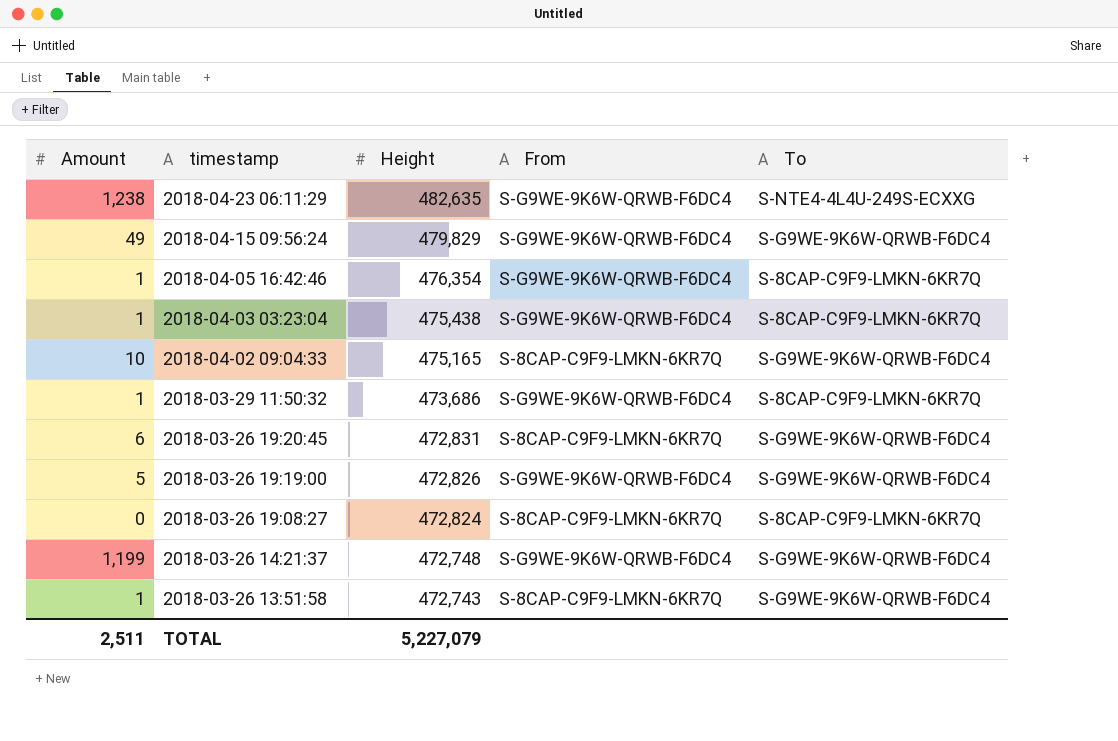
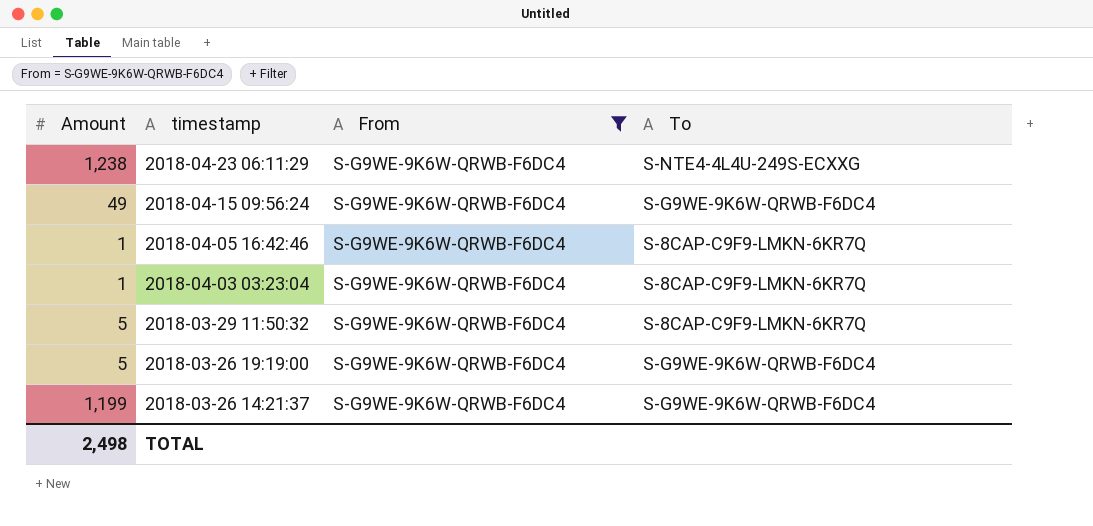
filter: none -> From = S-G9WE-9K6W-QRWB-F6DC4
column Height | position: 3 -> none
2018-03-29 11:50:32 | Amount: 1 -> 5
TOTAL | Amount: 2,511 -> 2,498

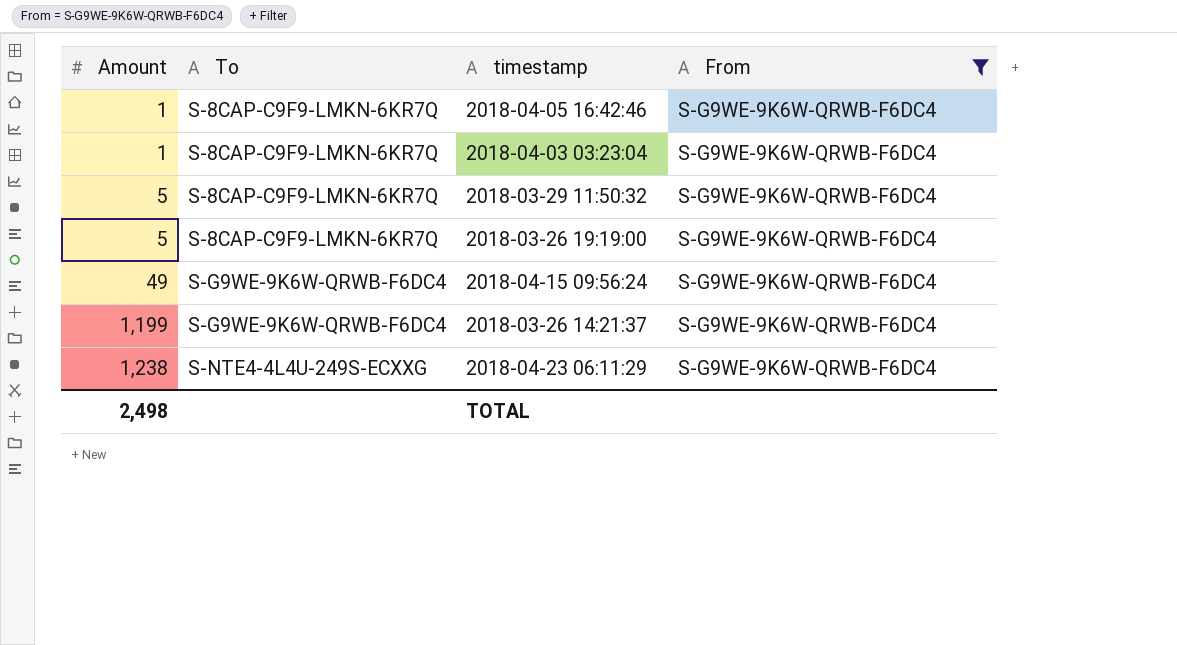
row order: timestamp descending -> Amount ascending
column To | position: 4 -> 2
2018-03-26 19:19:00 | To: S-G9WE-9K6W-QRWB-F6DC4 -> S-8CAP-C9F9-LMKN-6KR7Q

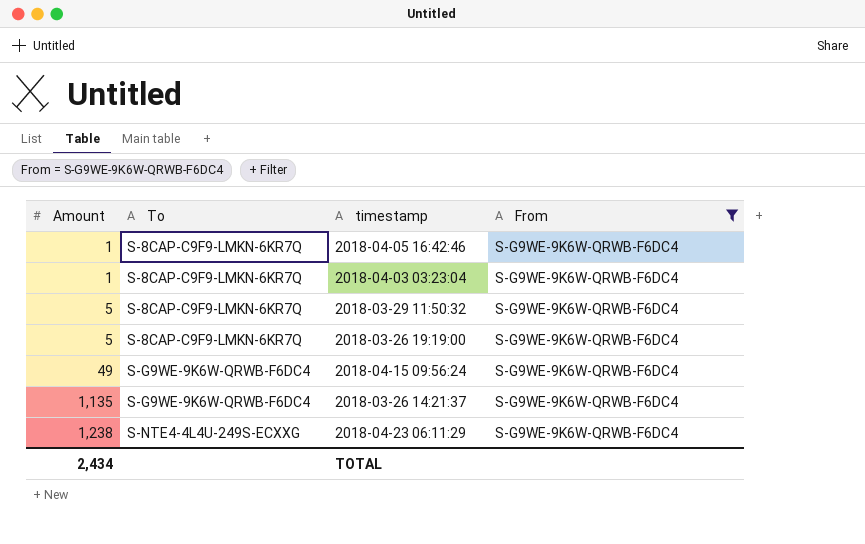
2018-03-26 14:21:37 | Amount: 1,199 -> 1,135
TOTAL | Amount: 2,498 -> 2,434

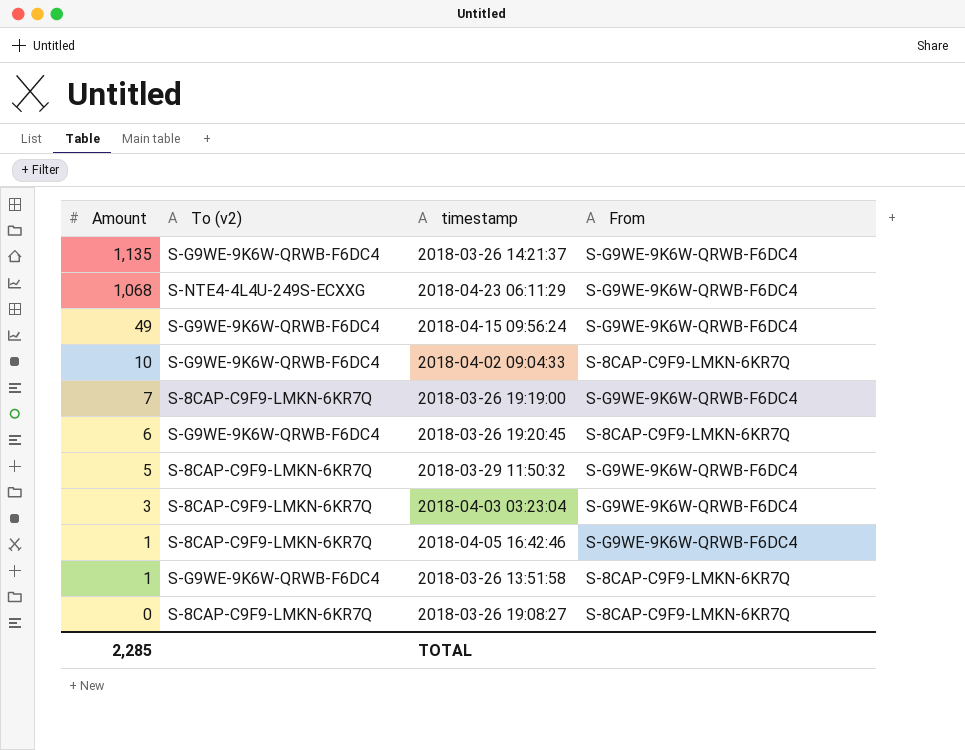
filter: From = S-G9WE-9K6W-QRWB-F6DC4 -> none
row order: Amount ascending -> Amount descending
column name: To -> To (v2)
2018-04-23 06:11:29 | Amount: 1,238 -> 1,068
2018-03-26 19:19:00 | Amount: 5 -> 7
2018-04-03 03:23:04 | Amount: 1 -> 3
TOTAL | Amount: 2,434 -> 2,285

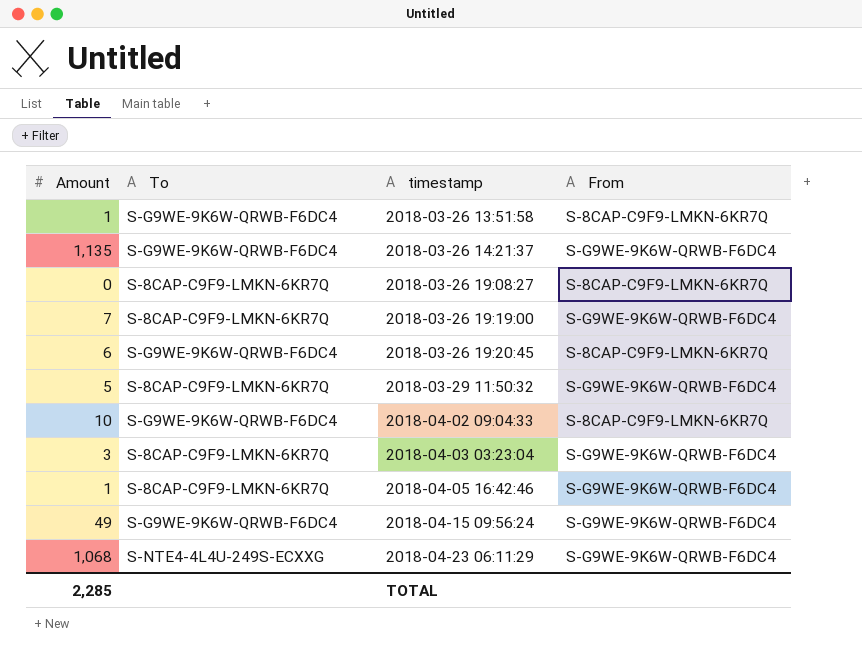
row order: Amount descending -> timestamp ascending
column name: To (v2) -> To

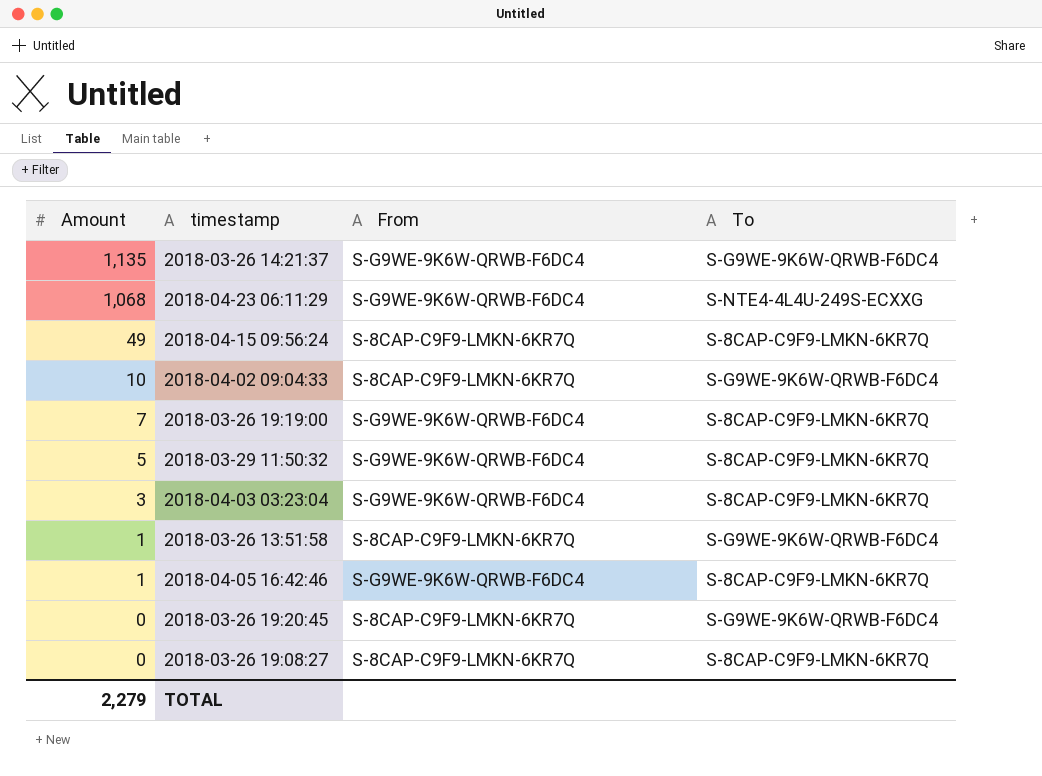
row order: timestamp ascending -> Amount descending
column To | position: 2 -> 4
2018-04-15 09:56:24 | From: S-G9WE-9K6W-QRWB-F6DC4 -> S-8CAP-C9F9-LMKN-6KR7Q
2018-04-15 09:56:24 | To: S-G9WE-9K6W-QRWB-F6DC4 -> S-8CAP-C9F9-LMKN-6KR7Q
2018-03-26 19:20:45 | Amount: 6 -> 0
TOTAL | Amount: 2,285 -> 2,279

